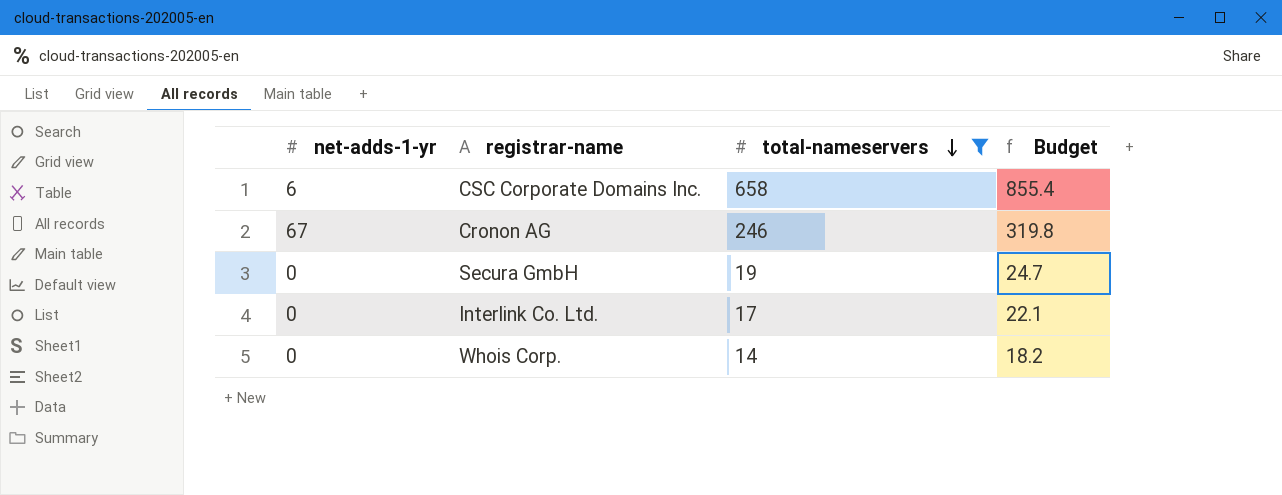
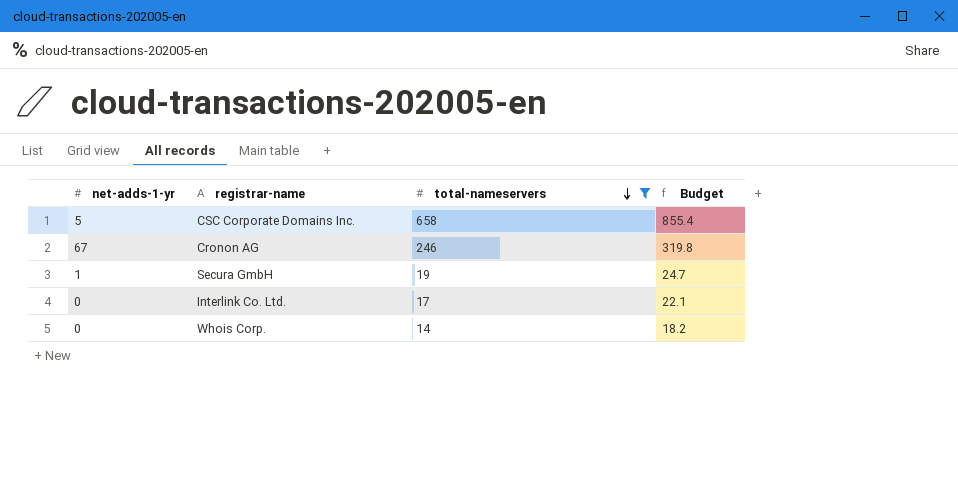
CSC Corporate Domains Inc. | net-adds-1-yr: 6 -> 5
Secura GmbH | net-adds-1-yr: 0 -> 1

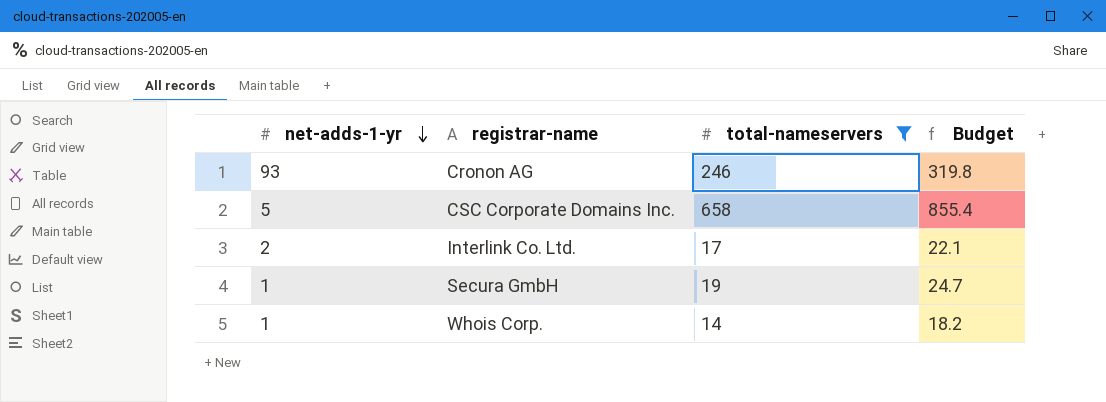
row order: total-nameservers descending -> net-adds-1-yr descending
Cronon AG | net-adds-1-yr: 67 -> 93
Interlink Co. Ltd. | net-adds-1-yr: 0 -> 2
Whois Corp. | net-adds-1-yr: 0 -> 1

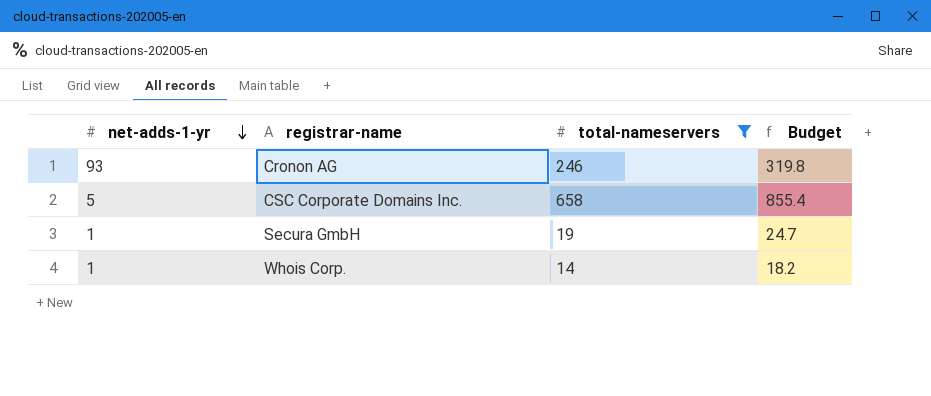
row Interlink Co. Ltd.: 2 | 17 | 22.1 -> none

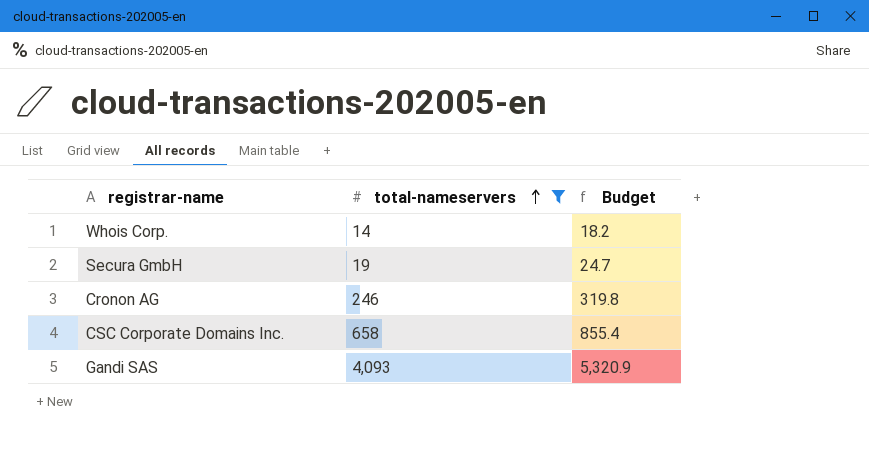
row order: net-adds-1-yr descending -> total-nameservers ascending
column net-adds-1-yr | position: 1 -> none
row Gandi SAS: none -> 4,093 | 5,320.9

